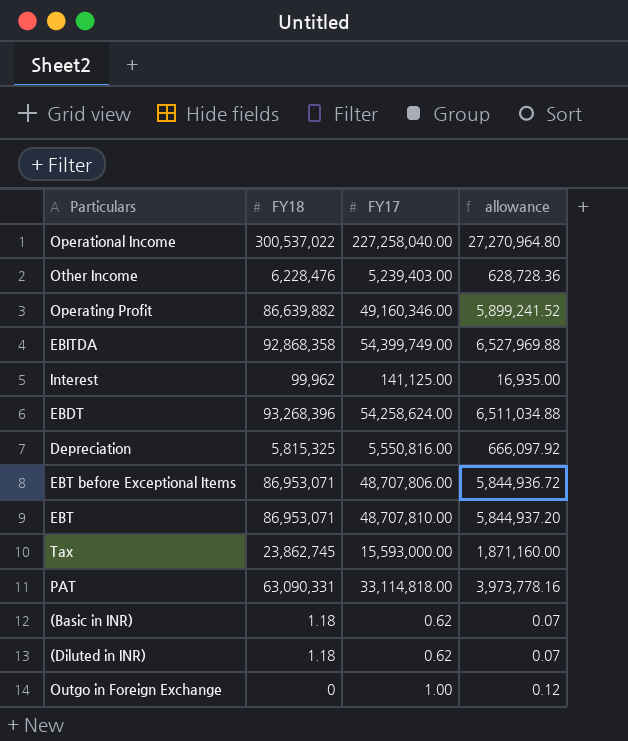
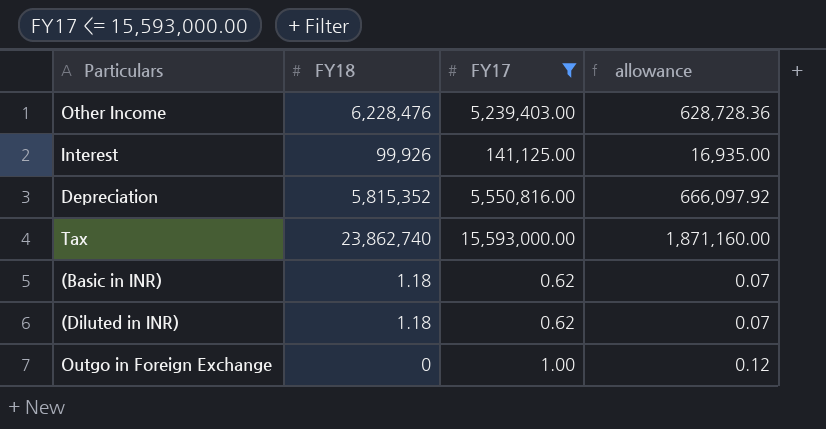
filter: none -> FY17 <= 15,593,000.00
Interest | FY18: 99,962 -> 99,926
Depreciation | FY18: 5,815,325 -> 5,815,352
Tax | FY18: 23,862,745 -> 23,862,740

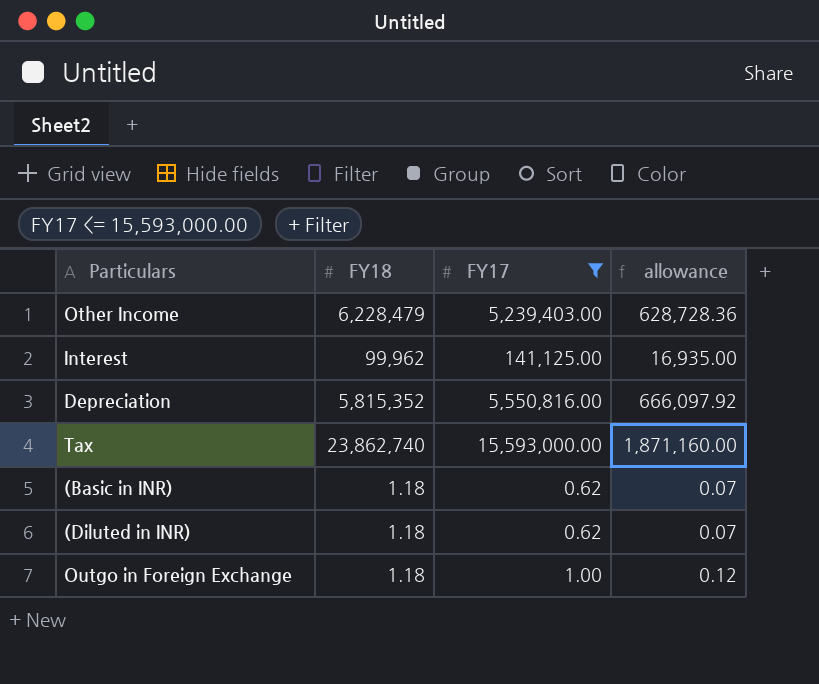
Other Income | FY18: 6,228,476 -> 6,228,479
Interest | FY18: 99,926 -> 99,962
Outgo in Foreign Exchange | FY18: 0 -> 1.18

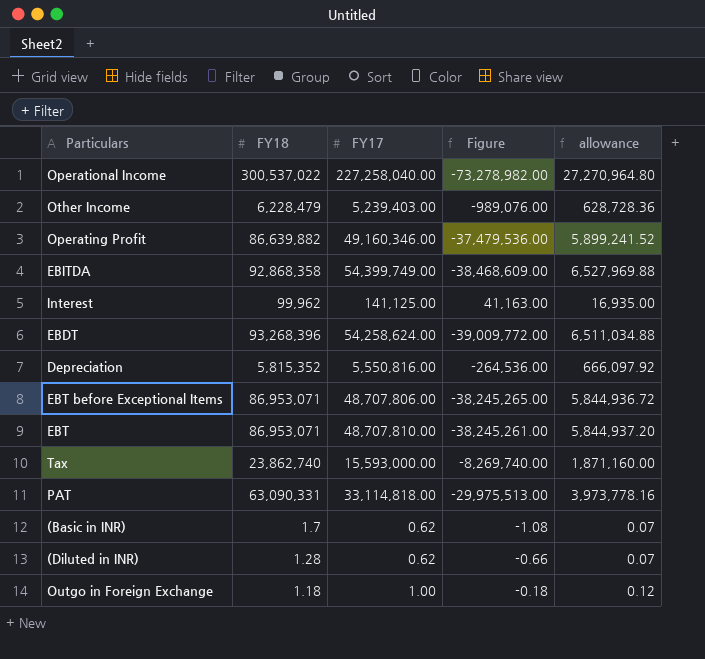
filter: FY17 <= 15,593,000.00 -> none
column Figure | formula: none -> [FY17] - [FY18]
(Basic in INR) | FY18: 1.18 -> 1.7
(Diluted in INR) | FY18: 1.18 -> 1.28

